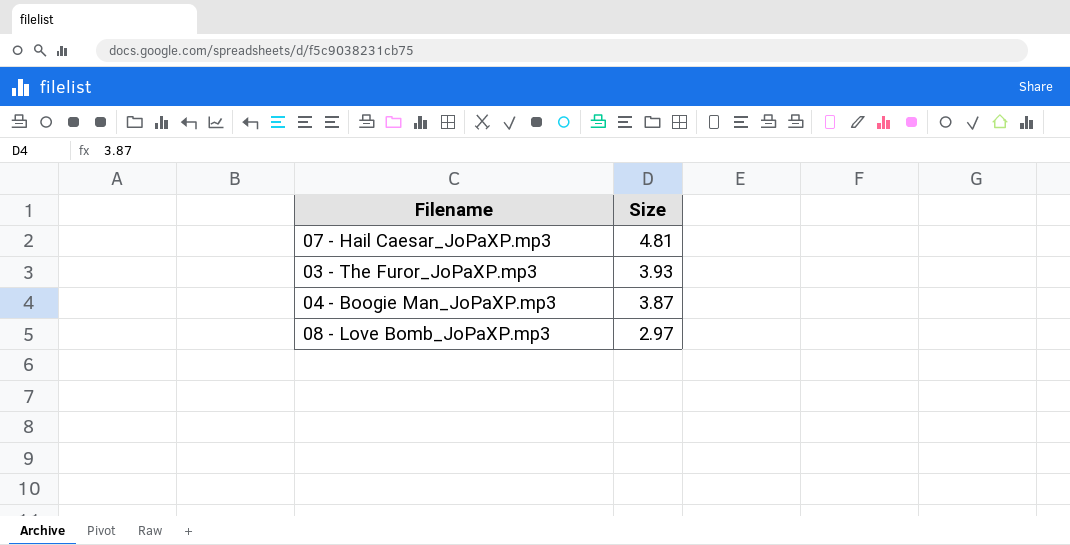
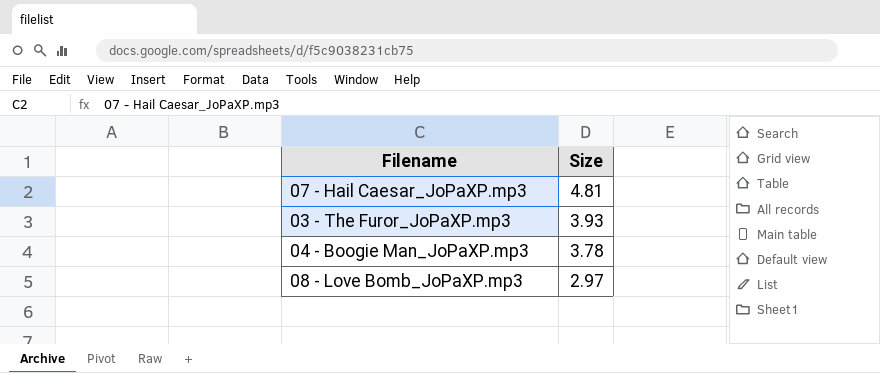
04 - Boogie Man_JoPaXP.mp3 | Size: 3.87 -> 3.78

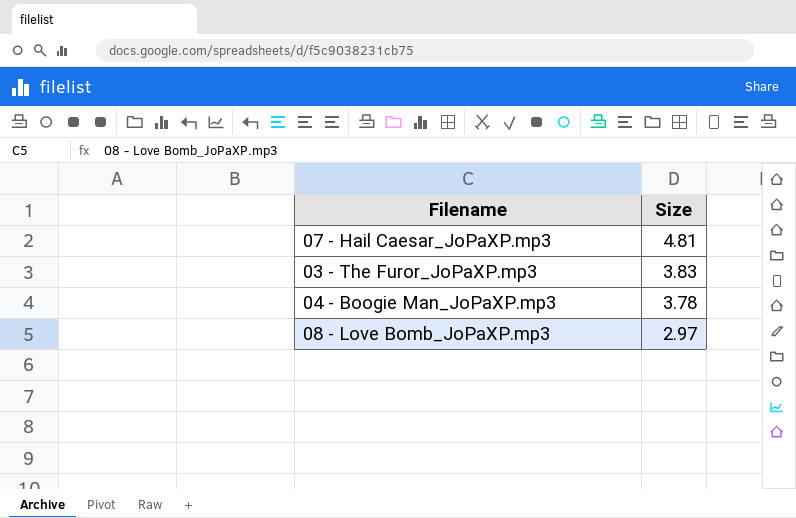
03 - The Furor_JoPaXP.mp3 | Size: 3.93 -> 3.83

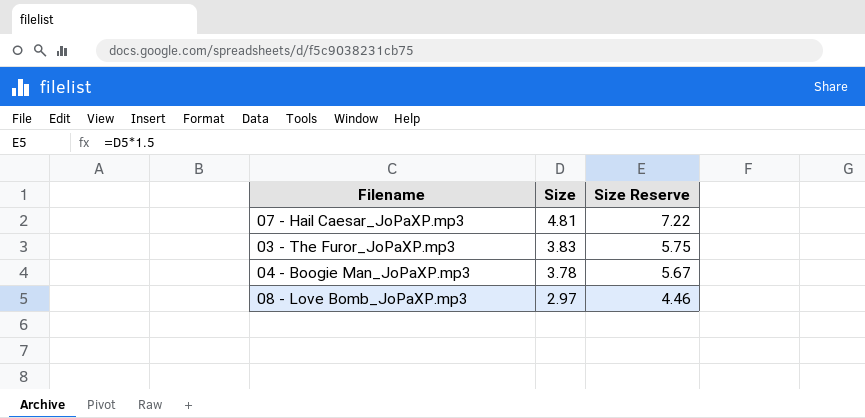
column Size Reserve | formula: none -> [Size] * 1.5

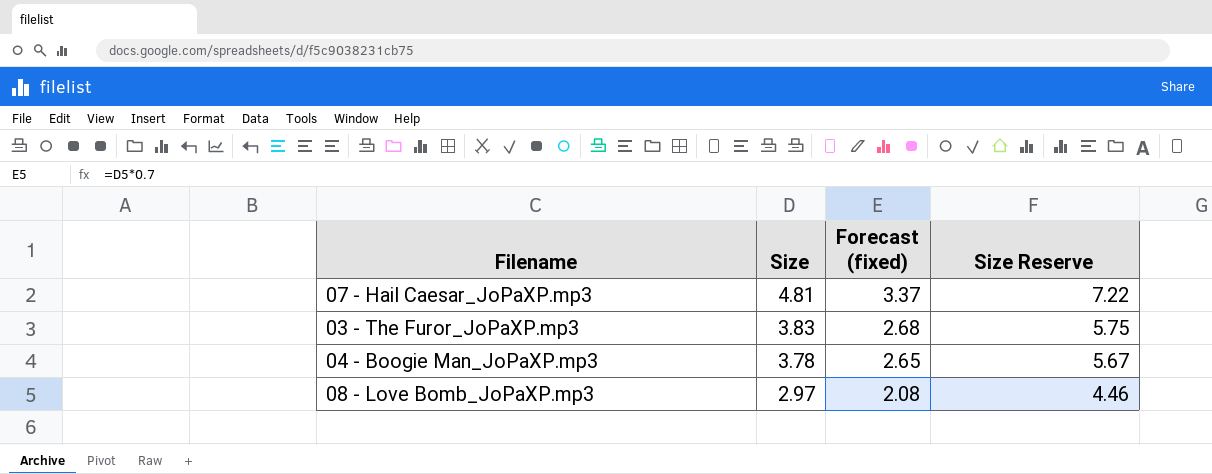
column Forecast (fixed) | formula: none -> [Size] * 0.7

